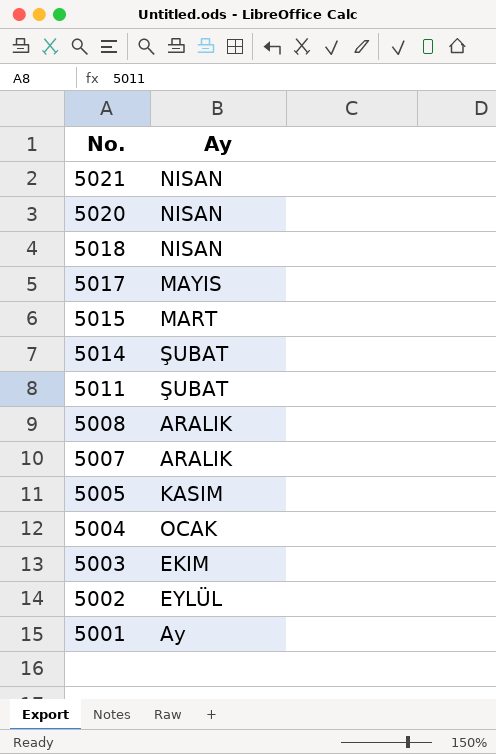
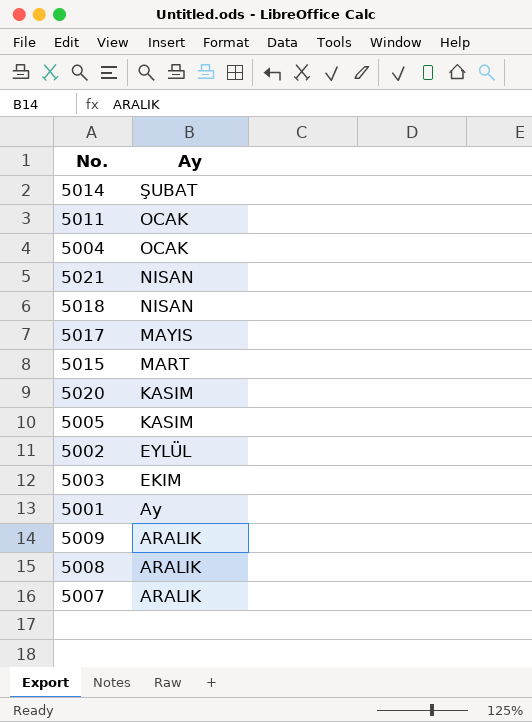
row order: No. descending -> Ay descending
5011 | Ay: ŞUBAT -> OCAK
5020 | Ay: NISAN -> KASIM
row 5009: none -> ARALIK

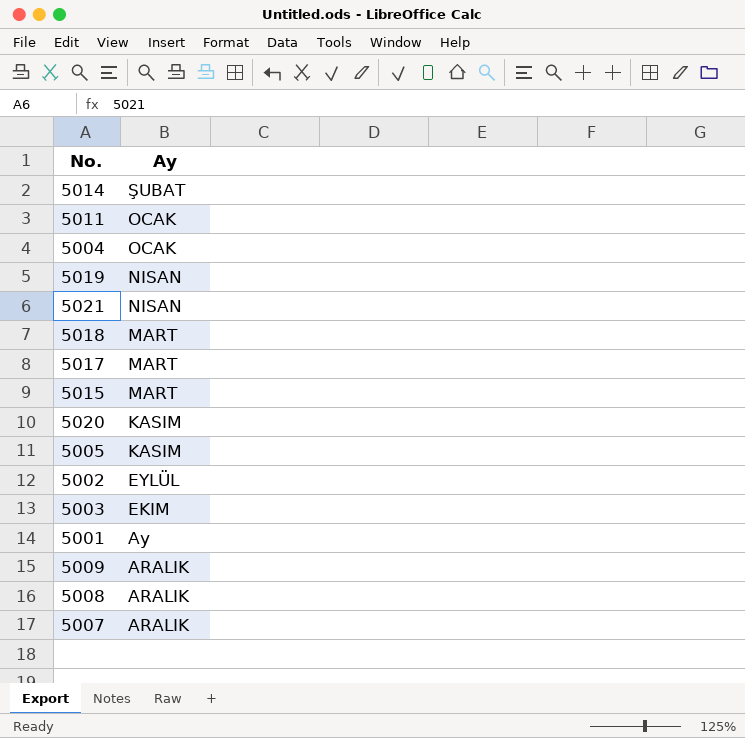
row 5019: none -> NISAN
5018 | Ay: NISAN -> MART
5017 | Ay: MAYIS -> MART

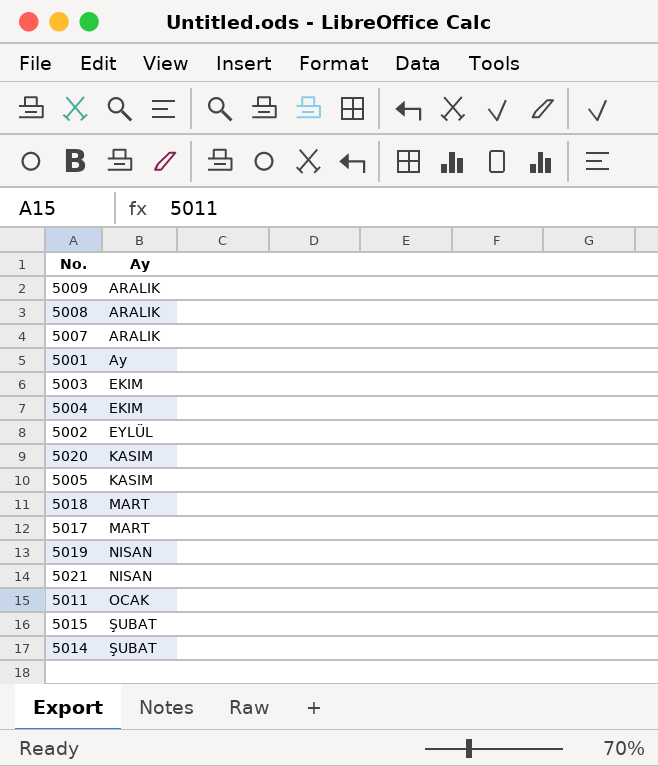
row order: Ay descending -> Ay ascending
5004 | Ay: OCAK -> EKIM
5015 | Ay: MART -> ŞUBAT

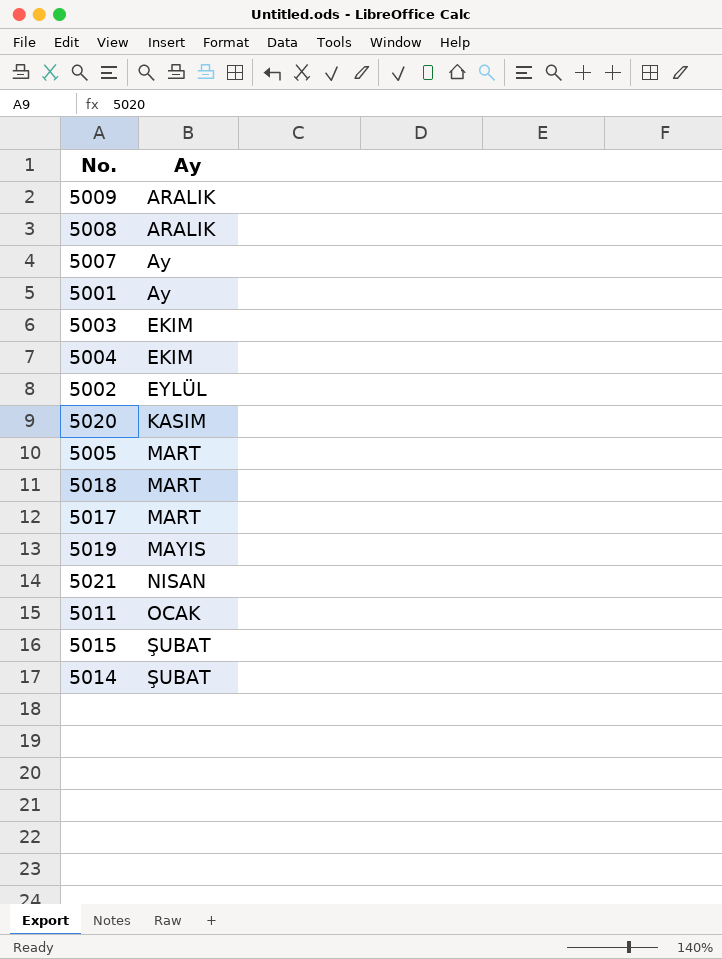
5007 | Ay: ARALIK -> Ay
5005 | Ay: KASIM -> MART
5019 | Ay: NISAN -> MAYIS

